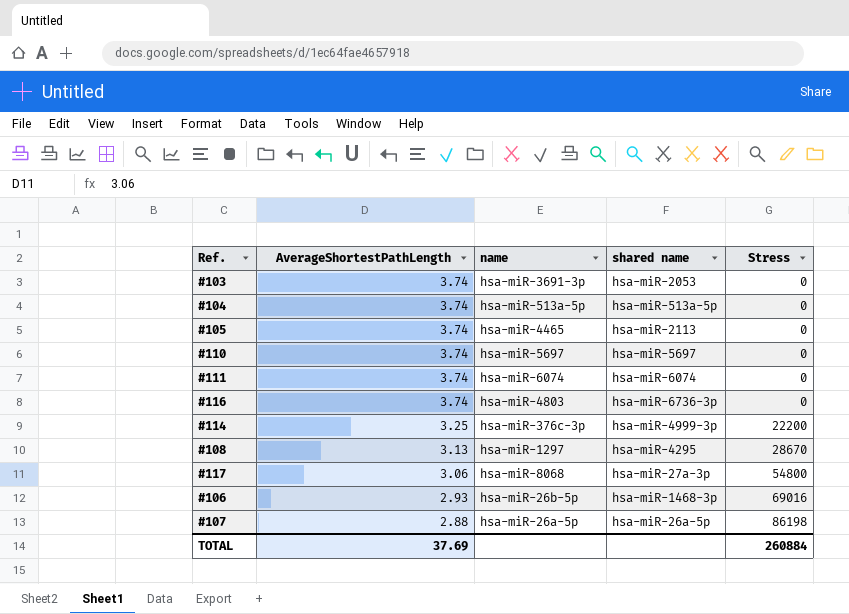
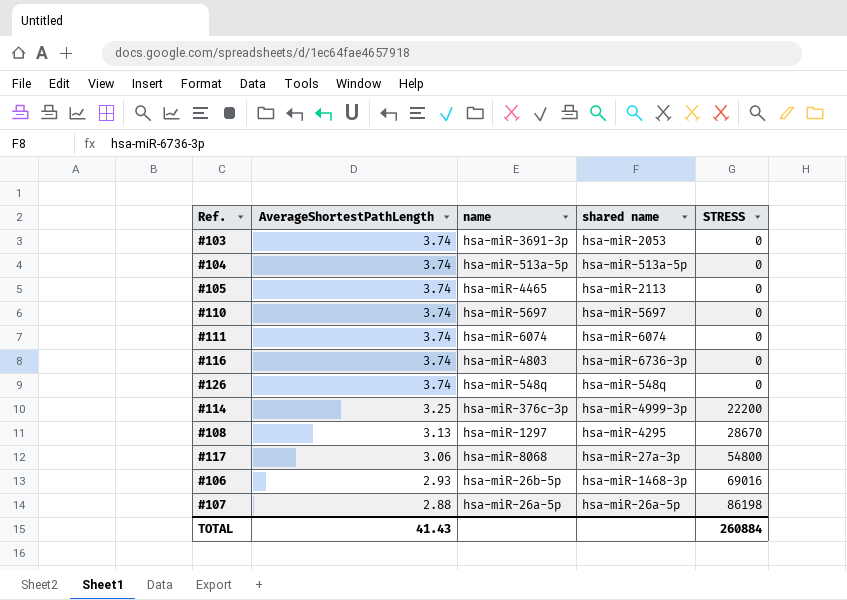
column name: Stress -> STRESS
row #126: none -> 3.74 | hsa-miR-548q | hsa-miR-548q | 0
TOTAL | AverageShortestPathLength: 37.69 -> 41.43

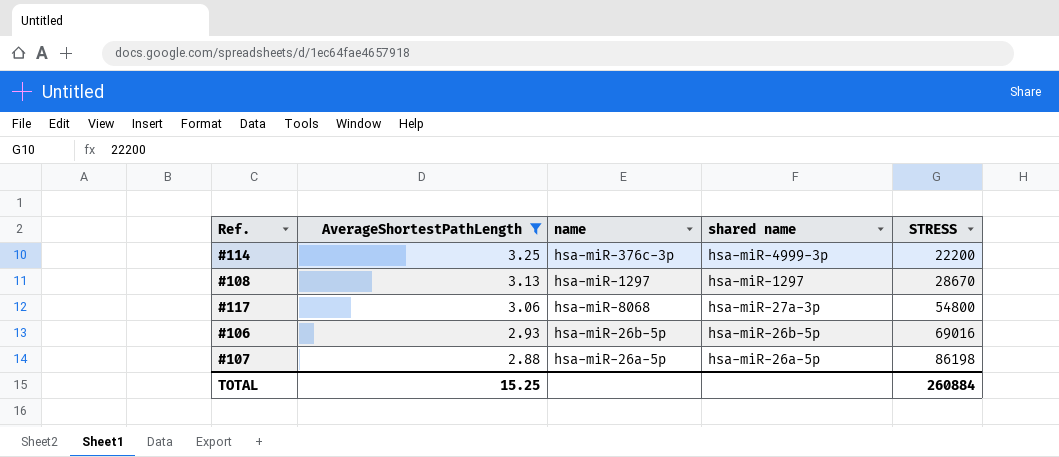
filter: none -> AverageShortestPathLength != 3.74
#108 | shared name: hsa-miR-4295 -> hsa-miR-1297
#106 | shared name: hsa-miR-1468-3p -> hsa-miR-26b-5p
TOTAL | AverageShortestPathLength: 41.43 -> 15.25

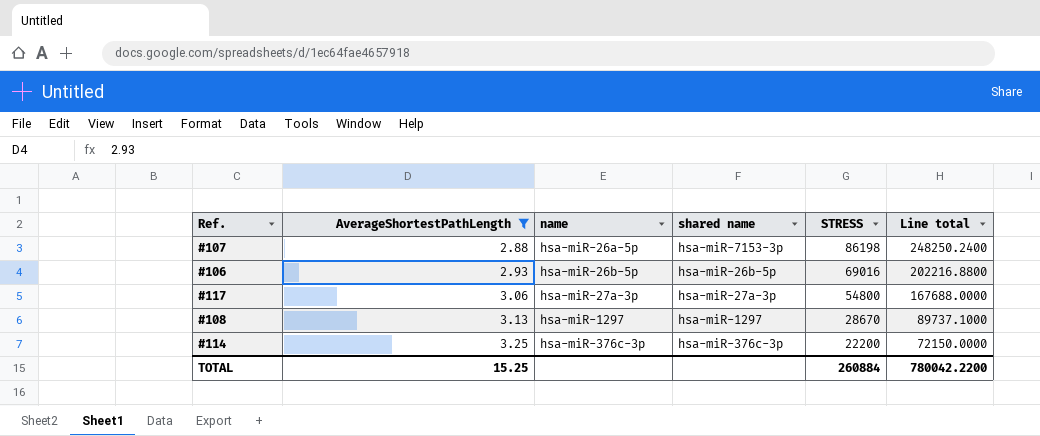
row order: AverageShortestPathLength descending -> AverageShortestPathLength ascending
column Line total | formula: none -> [AverageShortestPathLength] * [STRESS]
#107 | shared name: hsa-miR-26a-5p -> hsa-miR-7153-3p
#117 | name: hsa-miR-8068 -> hsa-miR-27a-3p
#114 | shared name: hsa-miR-4999-3p -> hsa-miR-376c-3p

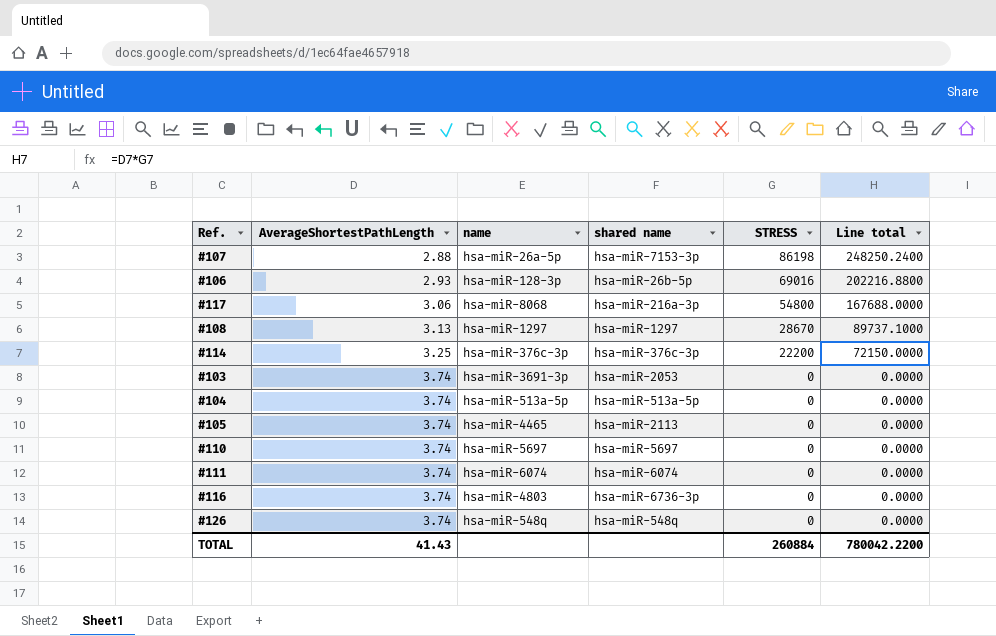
filter: AverageShortestPathLength != 3.74 -> none
#106 | name: hsa-miR-26b-5p -> hsa-miR-128-3p
#117 | name: hsa-miR-27a-3p -> hsa-miR-8068
#117 | shared name: hsa-miR-27a-3p -> hsa-miR-216a-3p
TOTAL | AverageShortestPathLength: 15.25 -> 41.43

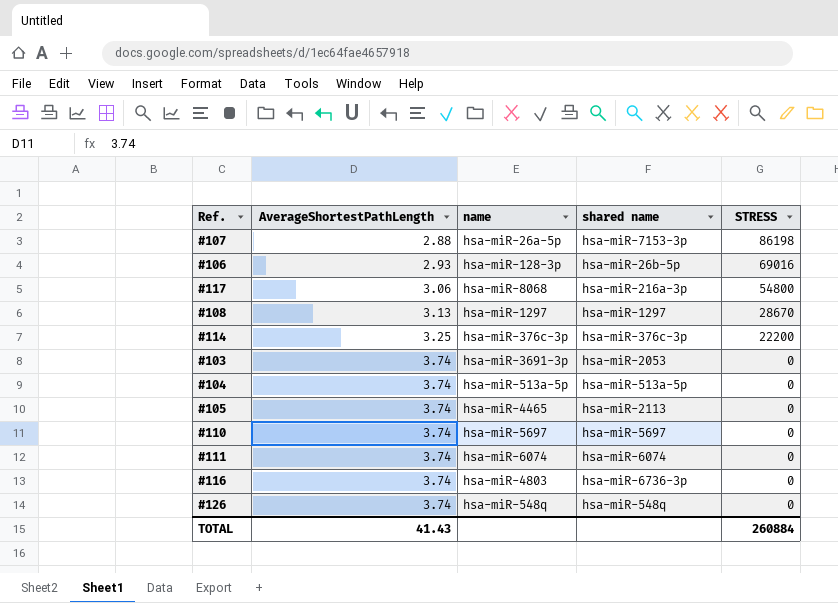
column Line total | formula: [AverageShortestPathLength] * [STRESS] -> none

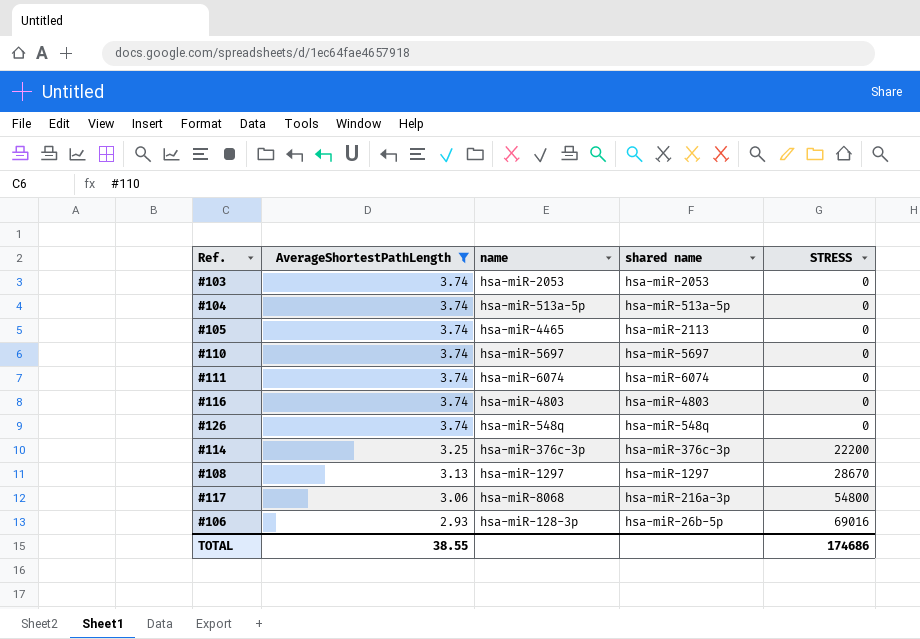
filter: none -> AverageShortestPathLength != 2.88
row order: AverageShortestPathLength ascending -> AverageShortestPathLength descending
#103 | name: hsa-miR-3691-3p -> hsa-miR-2053
#116 | shared name: hsa-miR-6736-3p -> hsa-miR-4803
TOTAL | AverageShortestPathLength: 41.43 -> 38.55
TOTAL | STRESS: 260884 -> 174686

